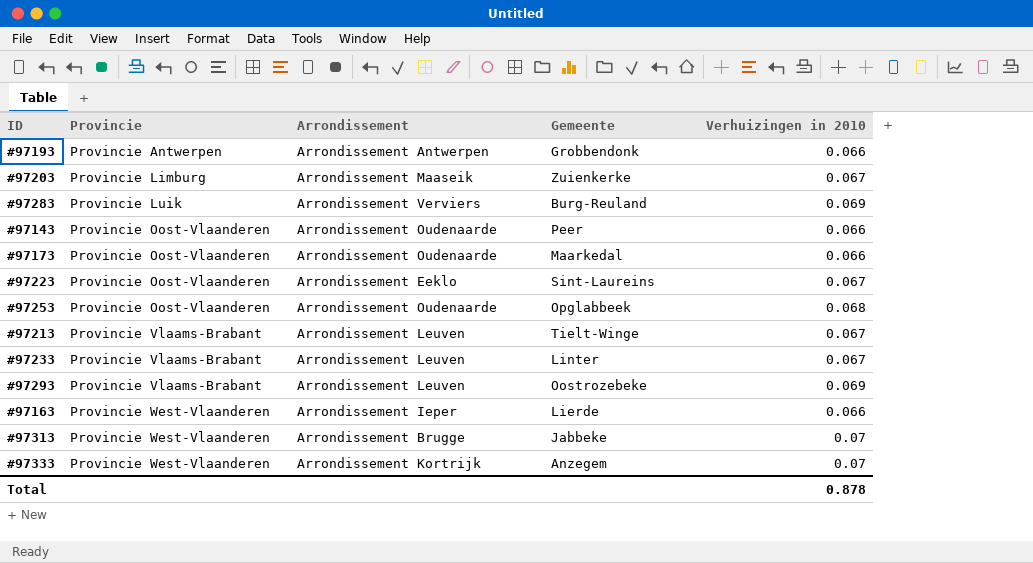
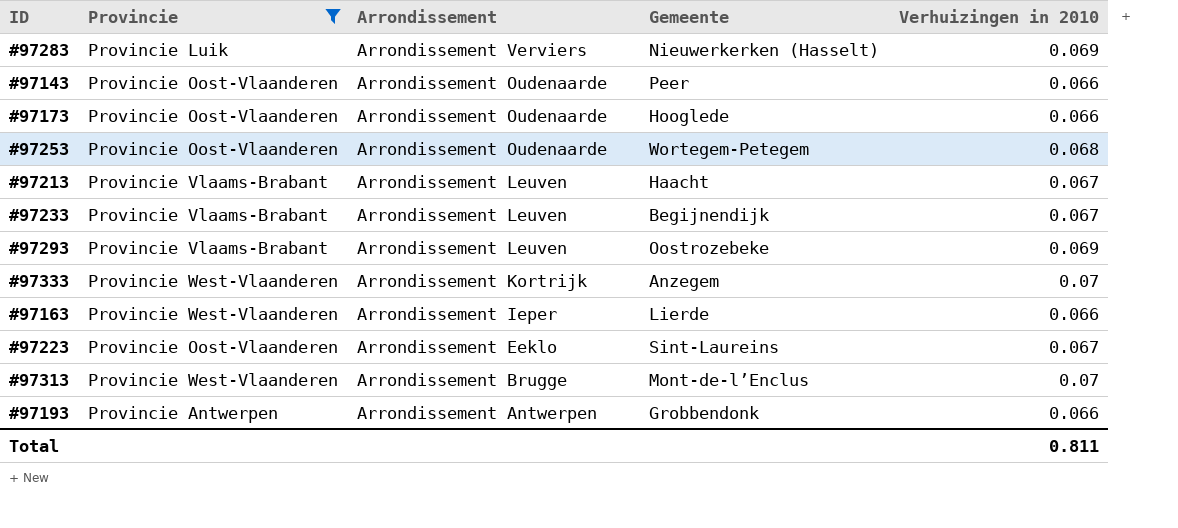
filter: none -> Provincie != Provincie Limburg
row order: Provincie ascending -> Arrondissement descending
#97283 | Gemeente: Burg-Reuland -> Nieuwerkerken (Hasselt)
#97173 | Gemeente: Maarkedal -> Hooglede
#97253 | Gemeente: Opglabbeek -> Wortegem-Petegem
#97213 | Gemeente: Tielt-Winge -> Haacht
#97233 | Gemeente: Linter -> Begijnendijk
#97313 | Gemeente: Jabbeke -> Mont-de-l’Enclus
Total | Verhuizingen in 2010: 0.878 -> 0.811

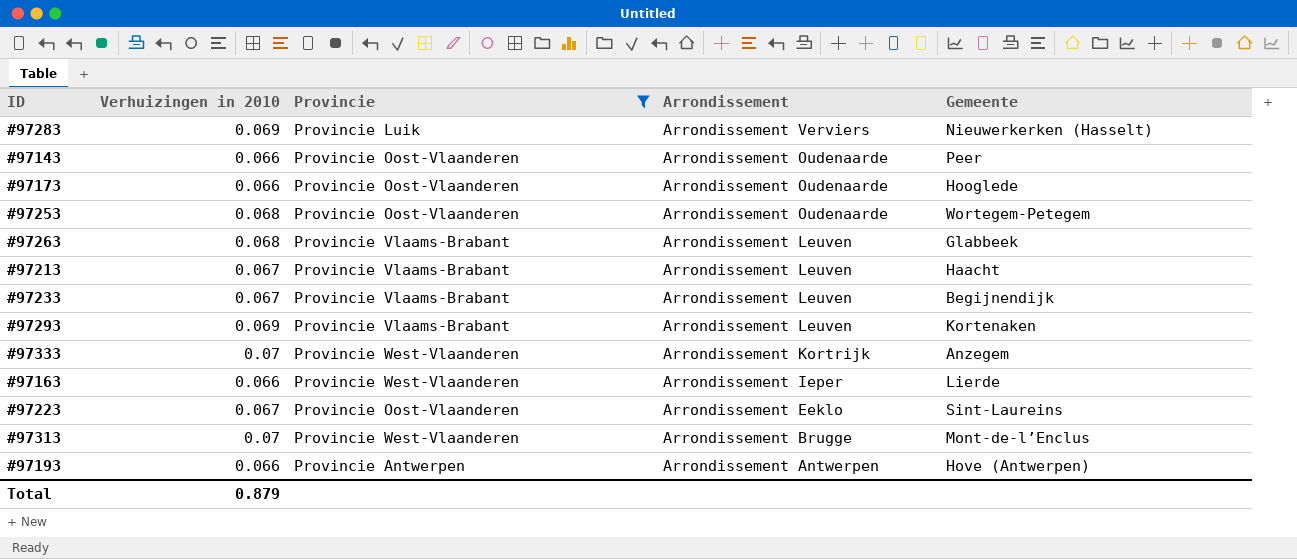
column Verhuizingen in 2010 | position: 5 -> 2
row #97263: none -> 0.068 | Provincie Vlaams-Brabant | Arrondissement Leuven | Glabbeek
#97293 | Gemeente: Oostrozebeke -> Kortenaken
#97193 | Gemeente: Grobbendonk -> Hove (Antwerpen)
Total | Verhuizingen in 2010: 0.811 -> 0.879

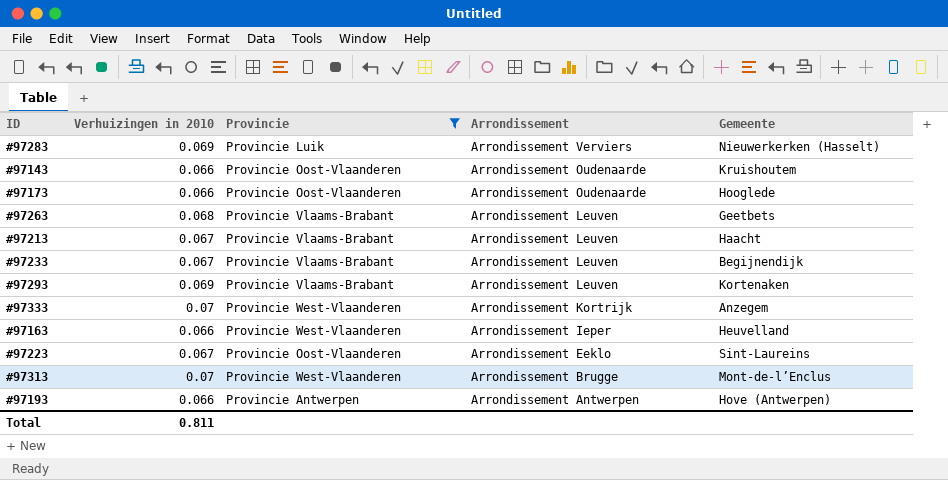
row #97253: 0.068 | Provincie Oost-Vlaanderen | Arrondissement Oudenaarde | Wortegem-Petegem -> none
#97143 | Gemeente: Peer -> Kruishoutem
#97263 | Gemeente: Glabbeek -> Geetbets
#97163 | Gemeente: Lierde -> Heuvelland
Total | Verhuizingen in 2010: 0.879 -> 0.811

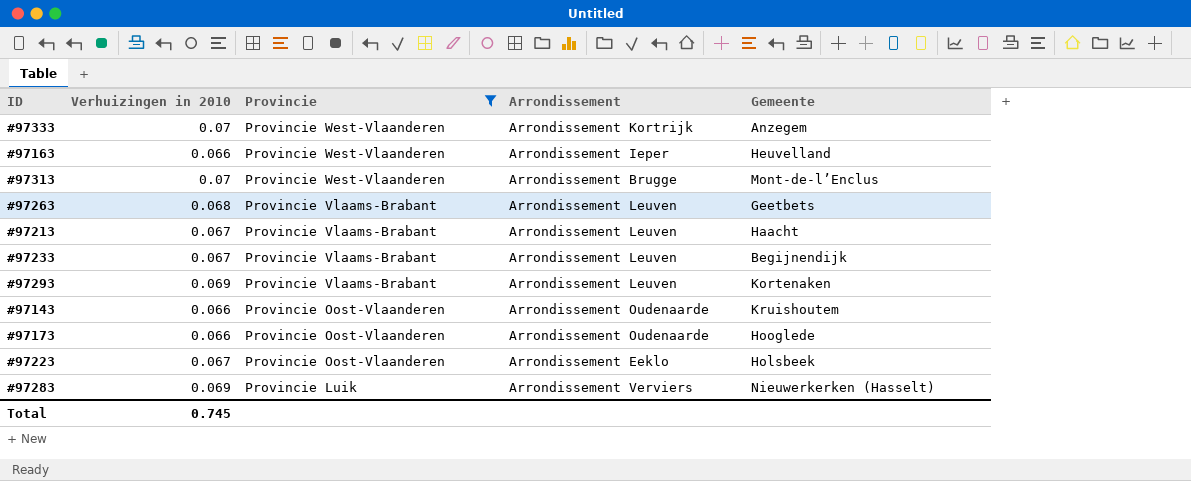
row order: Arrondissement descending -> Provincie descending
row #97193: 0.066 | Provincie Antwerpen | Arrondissement Antwerpen | Hove (Antwerpen) -> none
#97223 | Gemeente: Sint-Laureins -> Holsbeek
Total | Verhuizingen in 2010: 0.811 -> 0.745

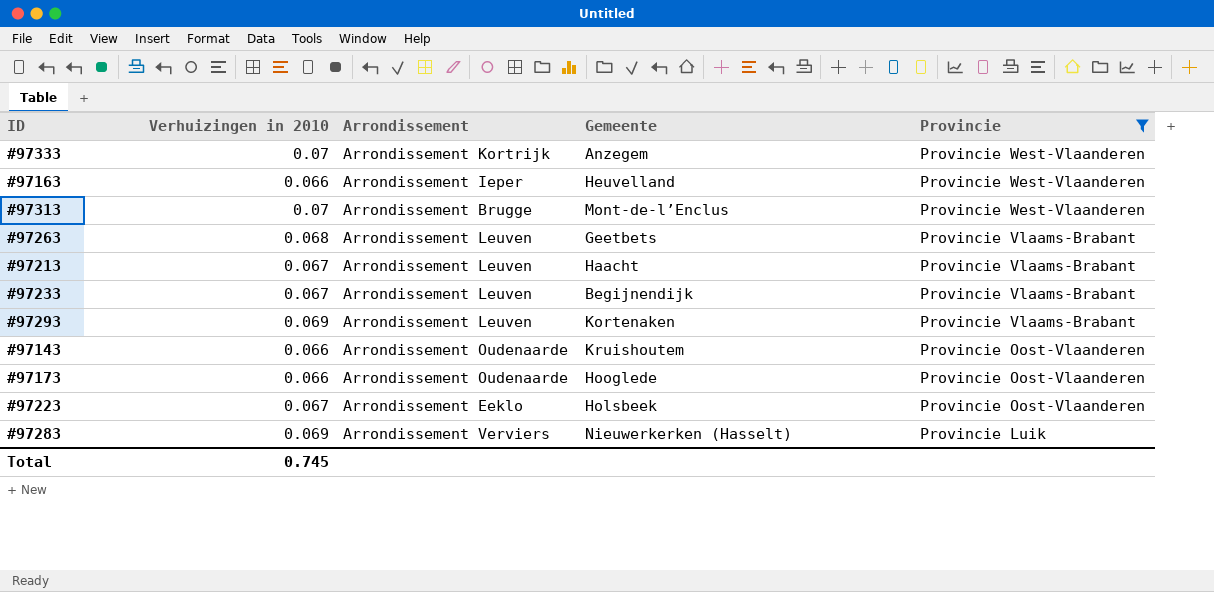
column Provincie | position: 3 -> 5

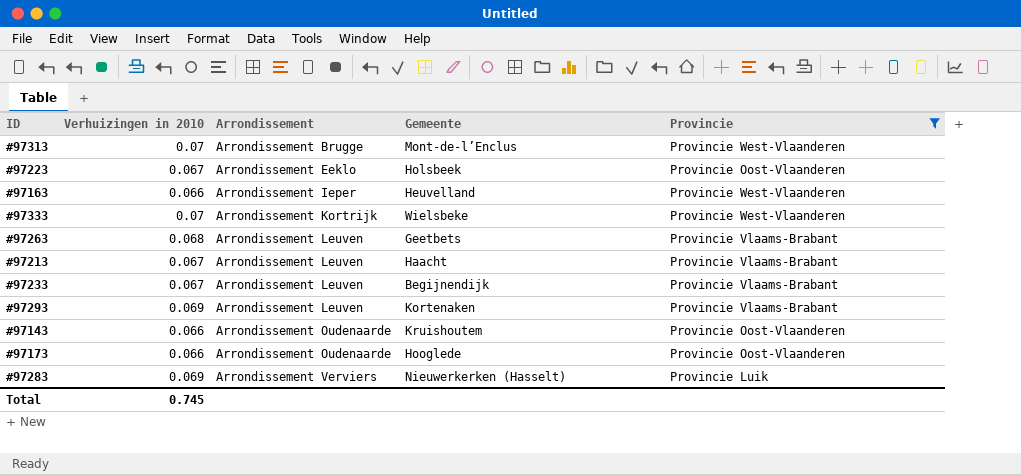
row order: Provincie descending -> Arrondissement ascending
#97333 | Gemeente: Anzegem -> Wielsbeke

